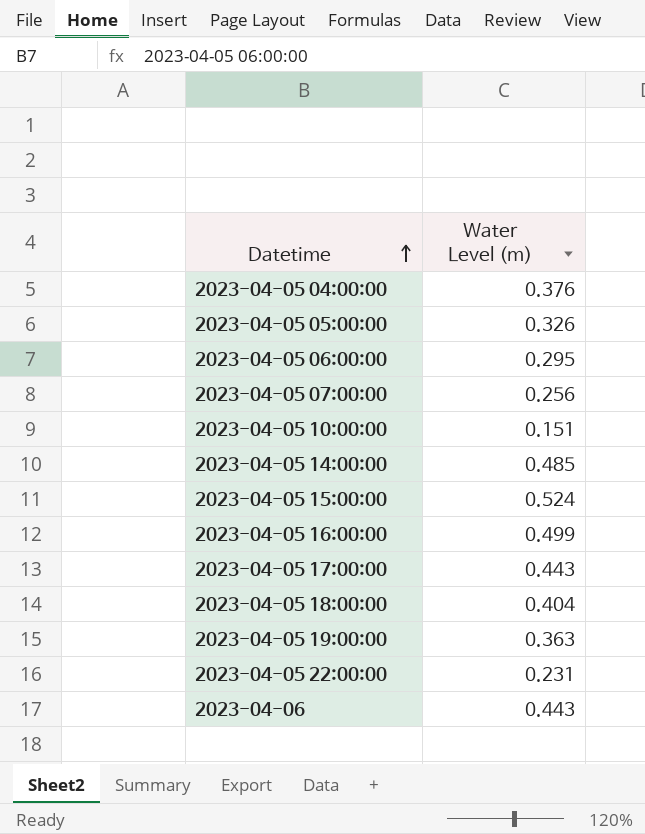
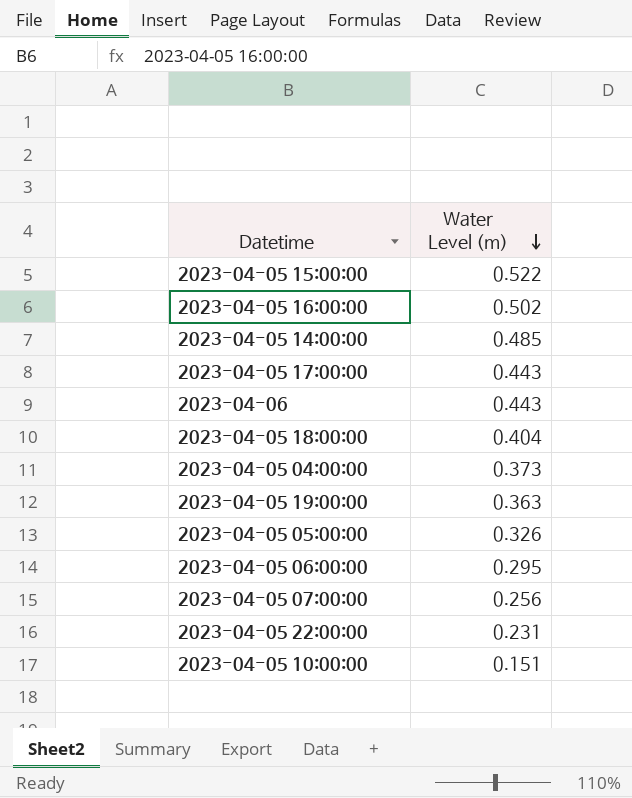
row order: Datetime ascending -> Water Level (m) descending
2023-04-05 15:00:00 | Water Level (m): 0.524 -> 0.522
2023-04-05 16:00:00 | Water Level (m): 0.499 -> 0.502
2023-04-05 04:00:00 | Water Level (m): 0.376 -> 0.373

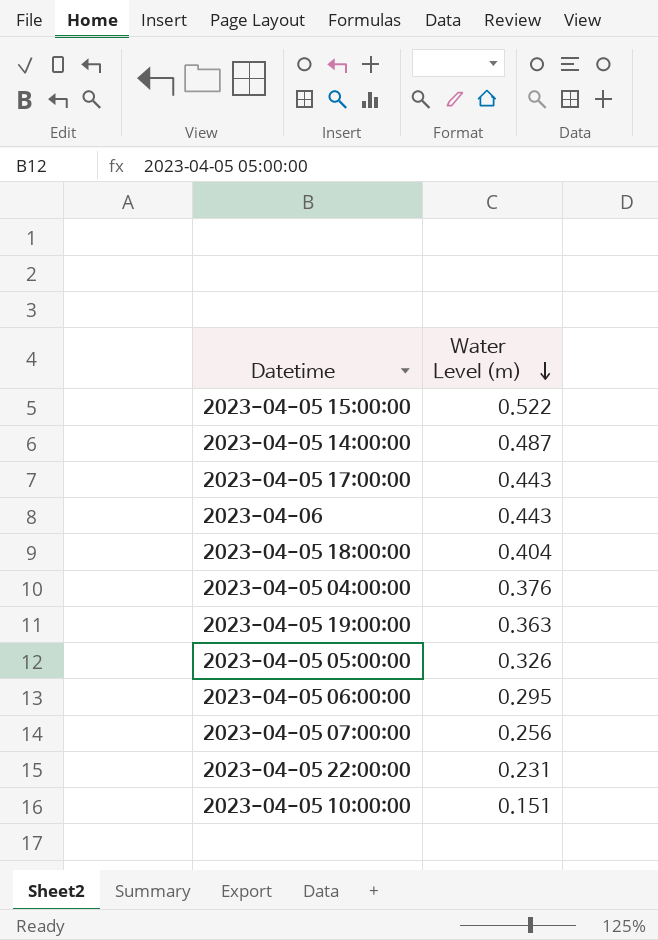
row 2023-04-05 16:00:00: 0.502 -> none
2023-04-05 14:00:00 | Water Level (m): 0.485 -> 0.487
2023-04-05 04:00:00 | Water Level (m): 0.373 -> 0.376

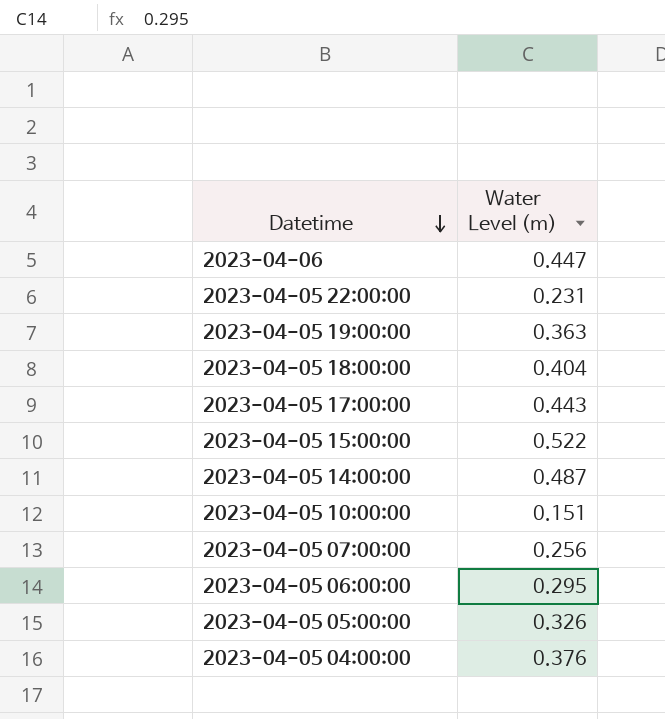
row order: Water Level (m) descending -> Datetime descending
2023-04-06 | Water Level (m): 0.443 -> 0.447

